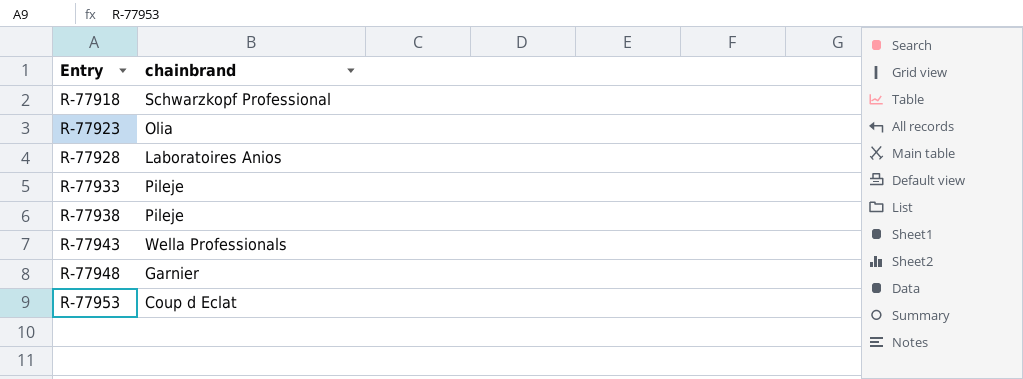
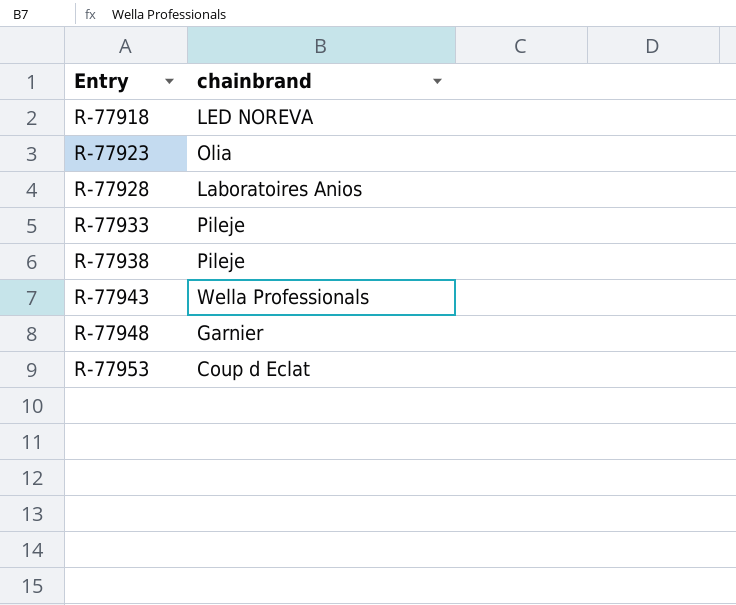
R-77918 | chainbrand: Schwarzkopf Professional -> LED NOREVA

